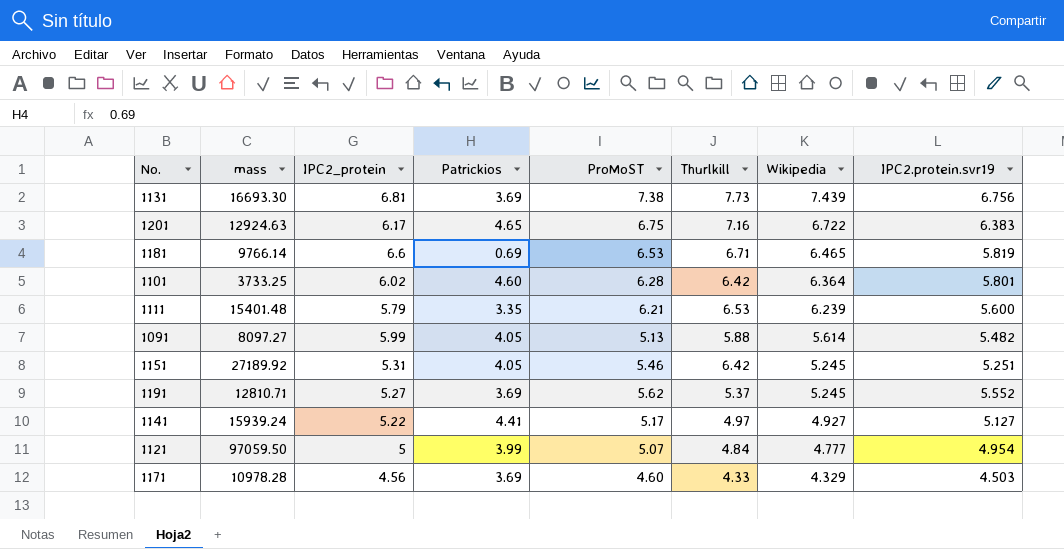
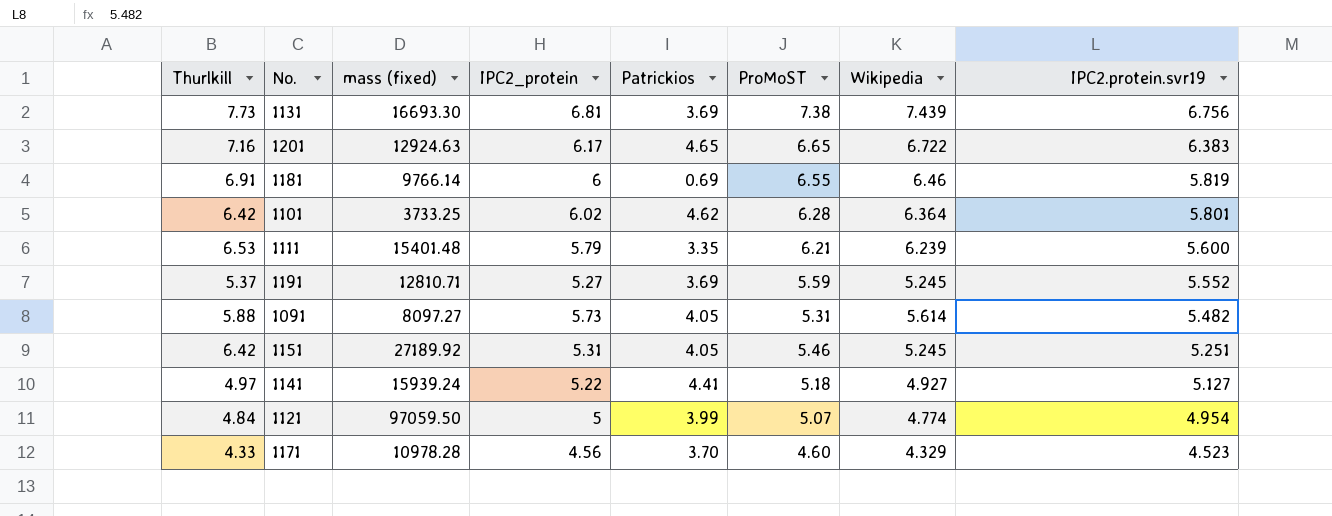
row order: Wikipedia descending -> IPC2.protein.svr19 descending
column Thurlkill | position: 6 -> 1
column name: mass -> mass (fixed)
1201 | ProMoST: 6.75 -> 6.65
1181 | Thurlkill: 6.71 -> 6.91
1181 | IPC2_protein: 6.6 -> 6
1181 | ProMoST: 6.53 -> 6.55
1181 | Wikipedia: 6.465 -> 6.46
1101 | Patrickios: 4.60 -> 4.62
1191 | ProMoST: 5.62 -> 5.59
1091 | IPC2_protein: 5.99 -> 5.73
1091 | ProMoST: 5.13 -> 5.31
1141 | ProMoST: 5.17 -> 5.18
1121 | Wikipedia: 4.777 -> 4.774
1171 | Patrickios: 3.69 -> 3.70
1171 | IPC2.protein.svr19: 4.503 -> 4.523

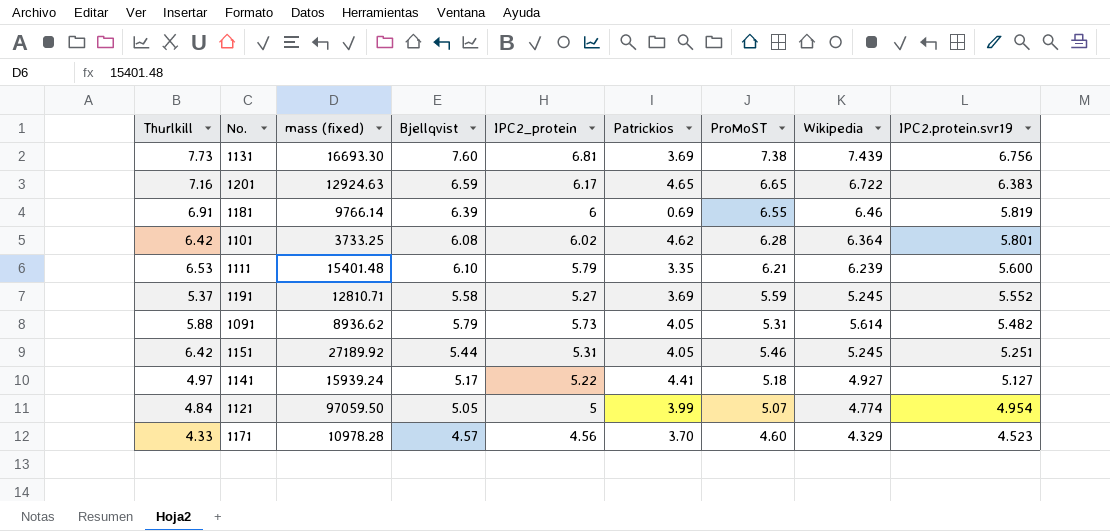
column Bjellqvist | position: none -> 4
1091 | mass (fixed): 8097.27 -> 8936.62

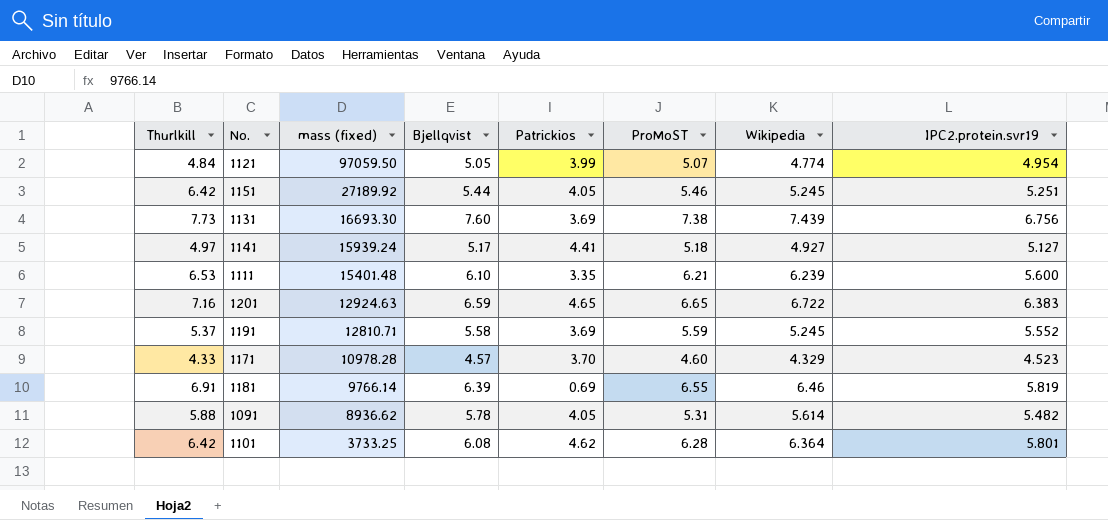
row order: IPC2.protein.svr19 descending -> mass (fixed) descending
column IPC2_protein | position: 5 -> none
1091 | Bjellqvist: 5.79 -> 5.78

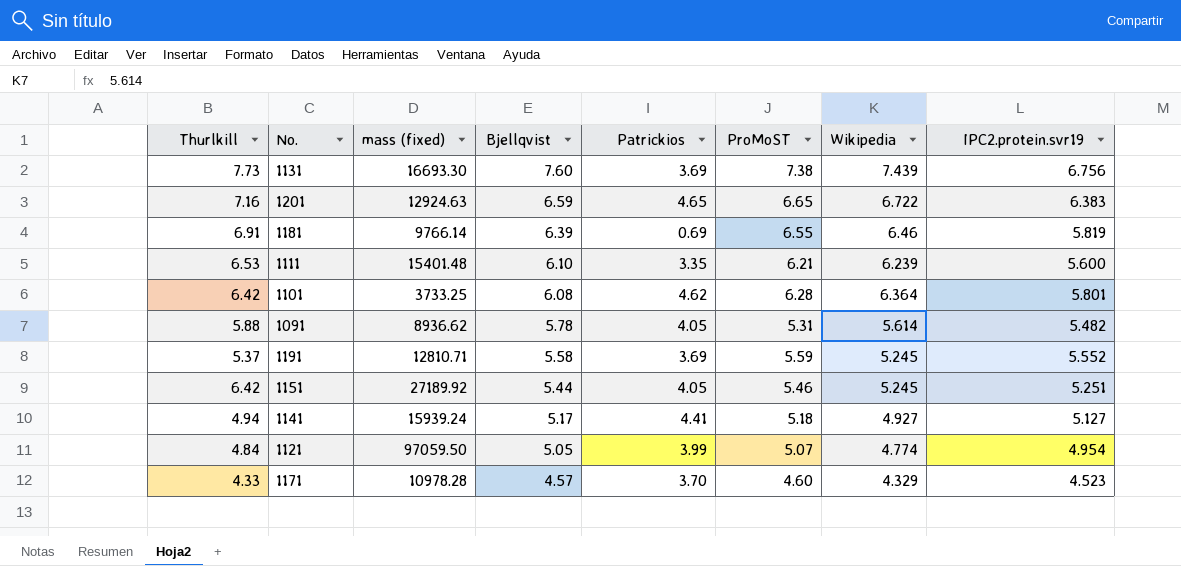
row order: mass (fixed) descending -> Bjellqvist descending
1141 | Thurlkill: 4.97 -> 4.94

